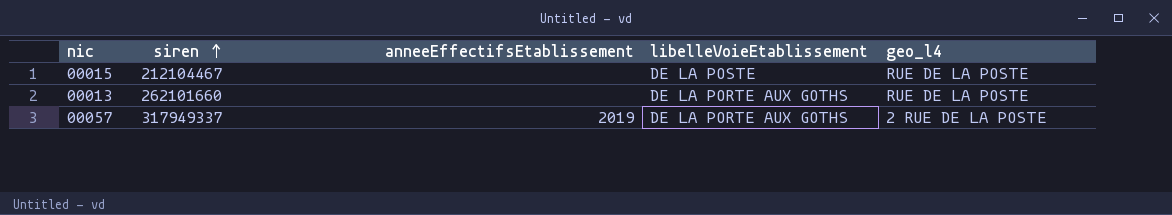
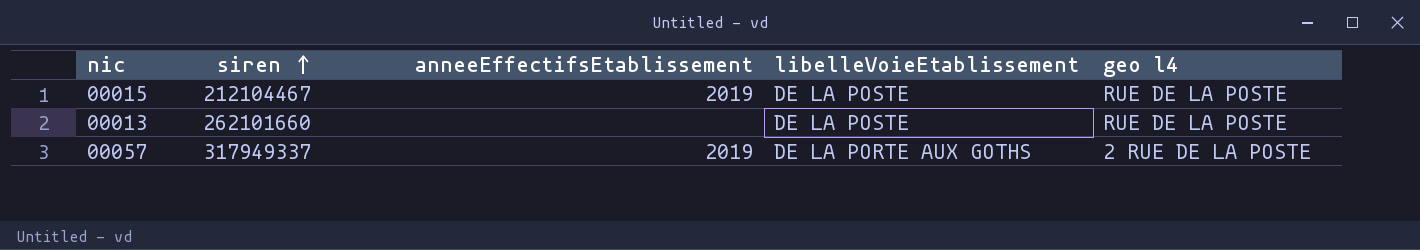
column name: geo_l4 -> geo l4
00015 | anneeEffectifsEtablissement: none -> 2019
00013 | libelleVoieEtablissement: DE LA PORTE AUX GOTHS -> DE LA POSTE

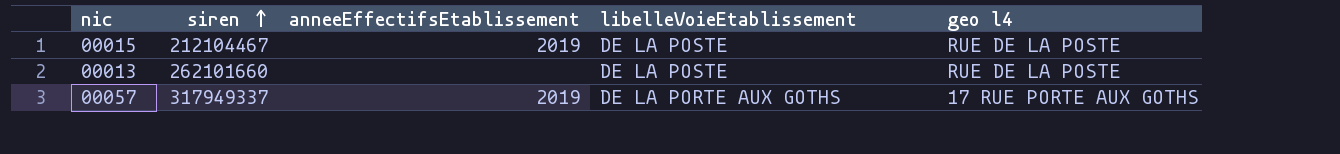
00057 | geo l4: 2 RUE DE LA POSTE -> 17 RUE PORTE AUX GOTHS

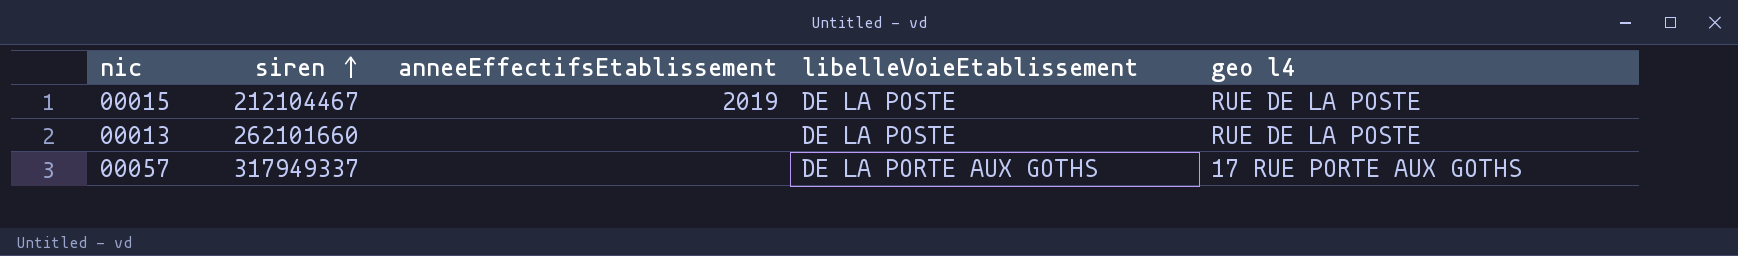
00057 | anneeEffectifsEtablissement: 2019 -> none

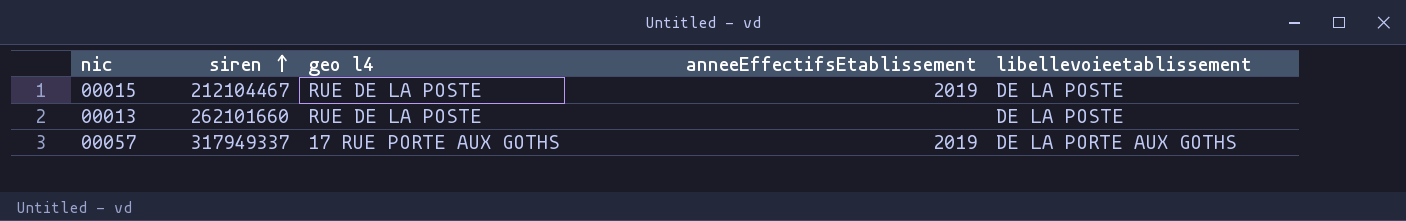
column geo l4 | position: 5 -> 3
column name: libelleVoieEtablissement -> libellevoieetablissement
00057 | anneeEffectifsEtablissement: none -> 2019

